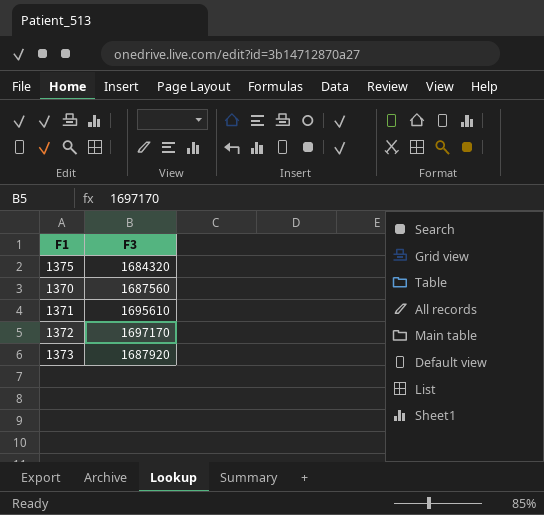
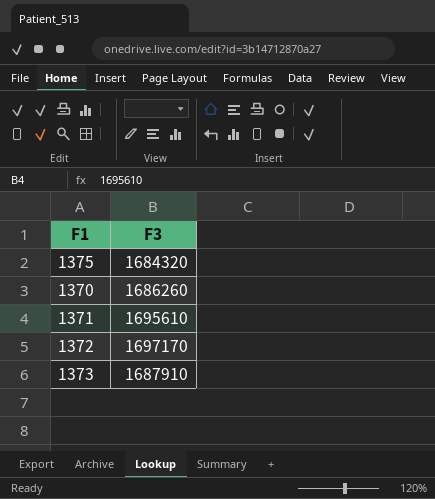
1370 | F3: 1687560 -> 1686260
1373 | F3: 1687920 -> 1687910

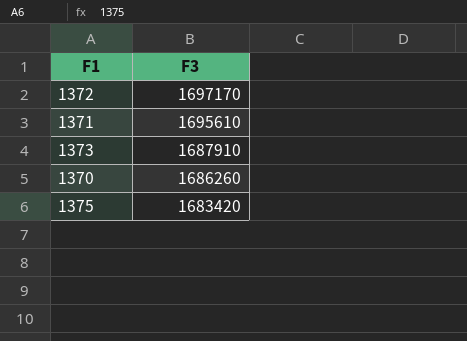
row order: none -> F3 descending
1375 | F3: 1684320 -> 1683420

